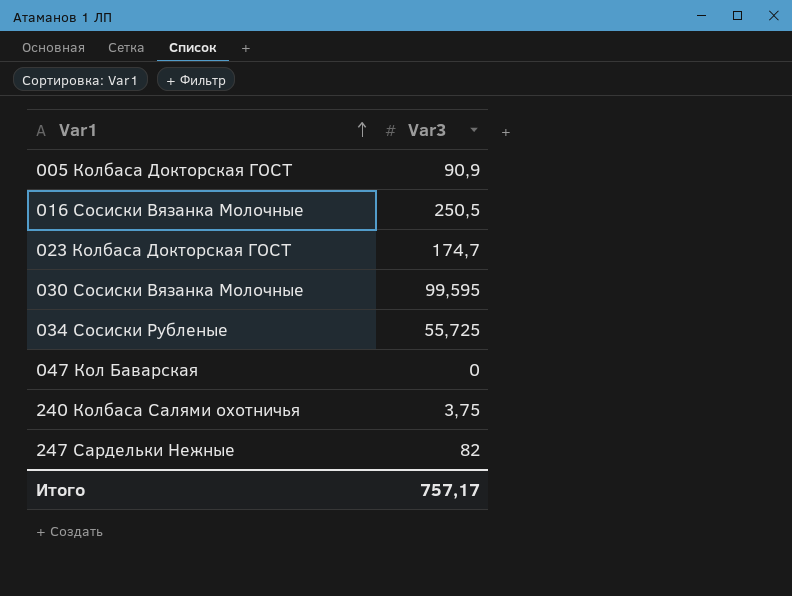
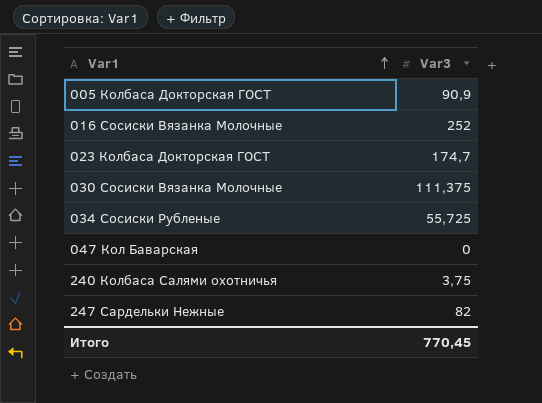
016 Сосиски Вязанка Молочные | Var3: 250,5 -> 252
030 Сосиски Вязанка Молочные | Var3: 99,595 -> 111,375
Итого | Var3: 757,17 -> 770,45

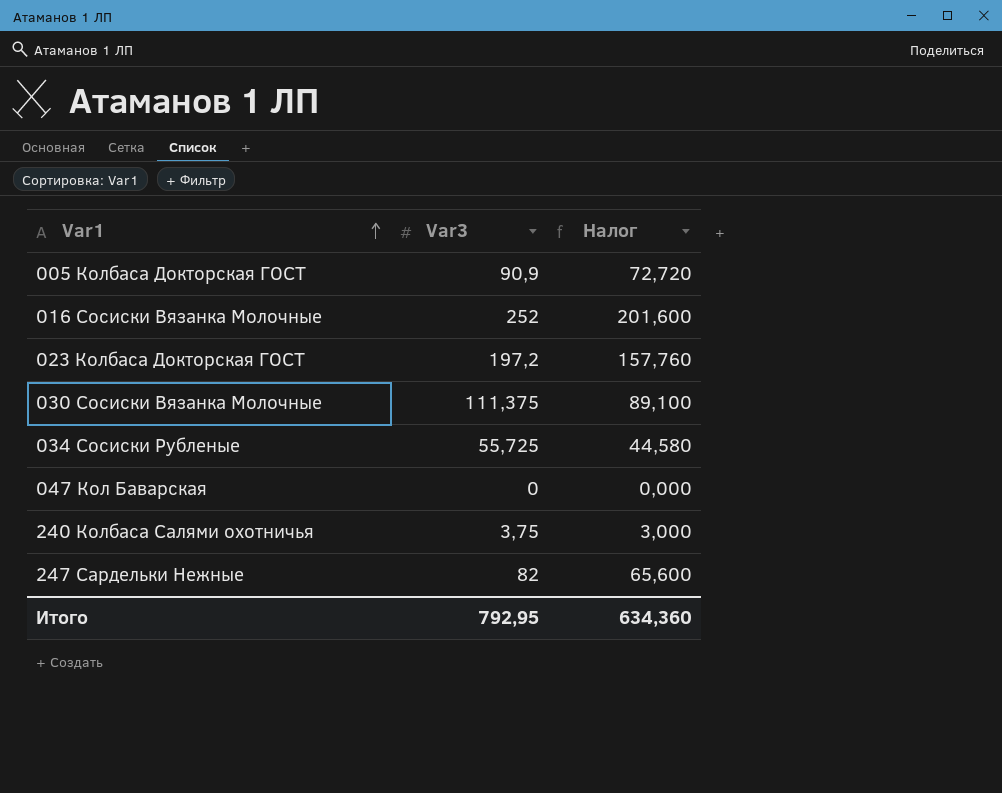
column Налог | formula: none -> [Var3] * 0,8
023 Колбаса Докторская ГОСТ | Var3: 174,7 -> 197,2
Итого | Var3: 770,45 -> 792,95

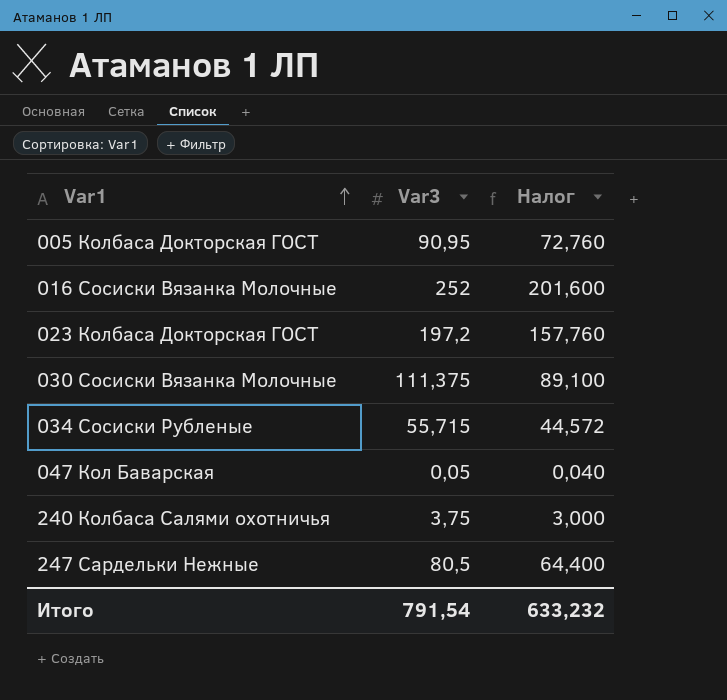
005 Колбаса Докторская ГОСТ | Var3: 90,9 -> 90,95
005 Колбаса Докторская ГОСТ | Налог: 72,720 -> 72,760
034 Сосиски Рубленые | Var3: 55,725 -> 55,715
034 Сосиски Рубленые | Налог: 44,580 -> 44,572
047 Кол Баварская | Var3: 0 -> 0,05
047 Кол Баварская | Налог: 0,000 -> 0,040
247 Сардельки Нежные | Var3: 82 -> 80,5
247 Сардельки Нежные | Налог: 65,600 -> 64,400
Итого | Var3: 792,95 -> 791,54
Итого | Налог: 634,360 -> 633,232

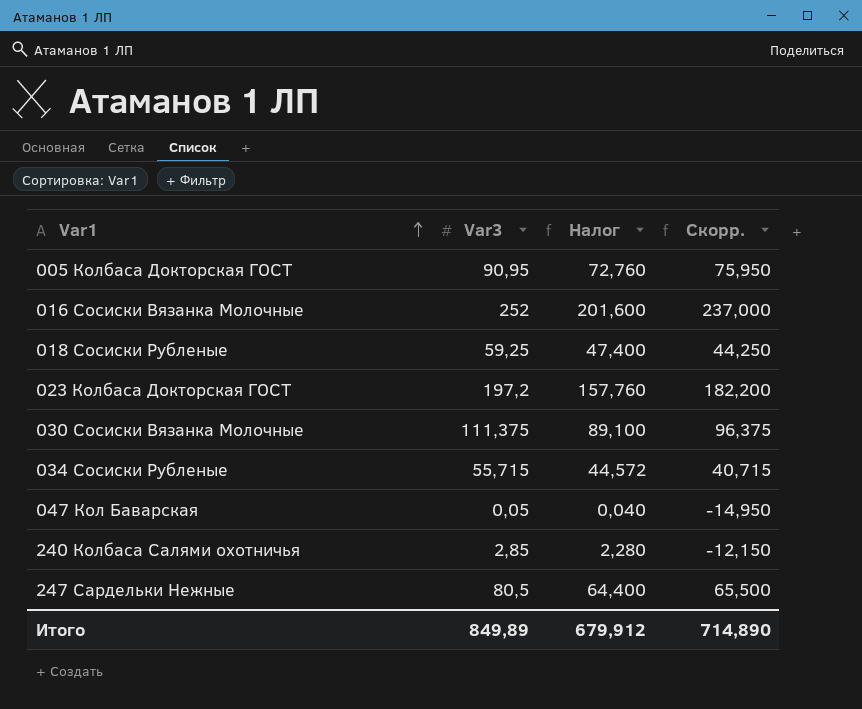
column Скорр. | formula: none -> [Var3] - 15
row 018 Сосиски Рубленые: none -> 59,25 | 47,400 | 44,250
240 Колбаса Салями охотничья | Var3: 3,75 -> 2,85
240 Колбаса Салями охотничья | Налог: 3,000 -> 2,280
Итого | Var3: 791,54 -> 849,89
Итого | Налог: 633,232 -> 679,912

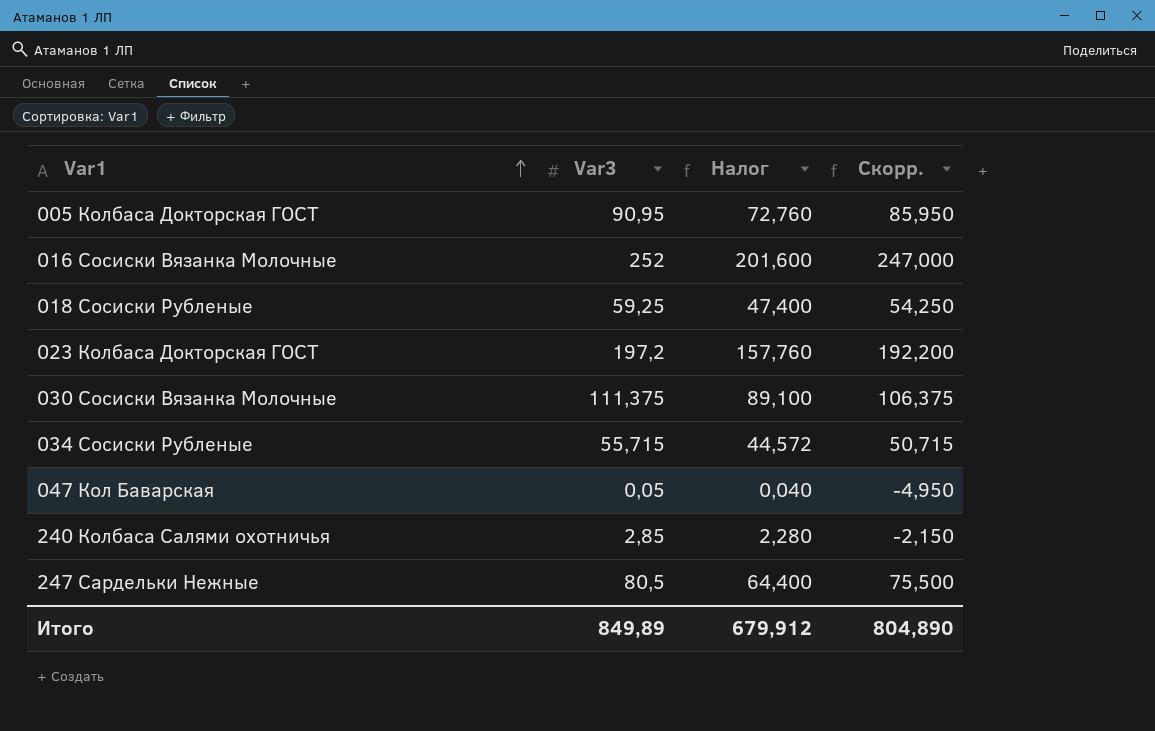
column Скорр. | formula: [Var3] - 15 -> [Var3] - 5
Итого | Скорр.: 714,890 -> 804,890

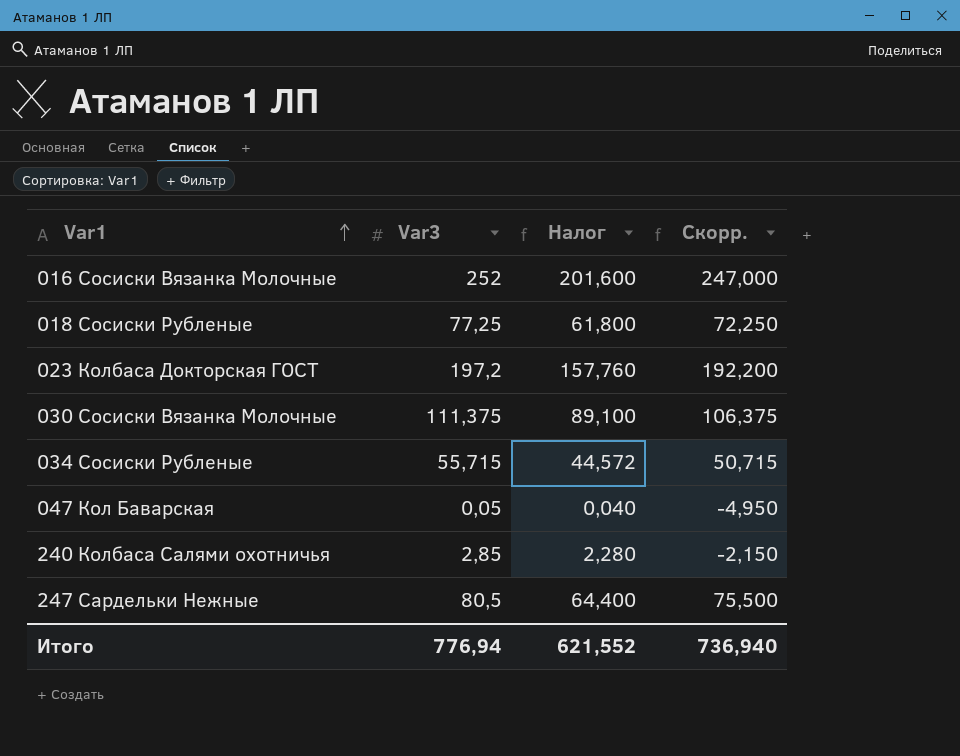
row 005 Колбаса Докторская ГОСТ: 90,95 | 72,760 | 85,950 -> none
018 Сосиски Рубленые | Var3: 59,25 -> 77,25
018 Сосиски Рубленые | Налог: 47,400 -> 61,800
018 Сосиски Рубленые | Скорр.: 54,250 -> 72,250
Итого | Var3: 849,89 -> 776,94
Итого | Налог: 679,912 -> 621,552
Итого | Скорр.: 804,890 -> 736,940

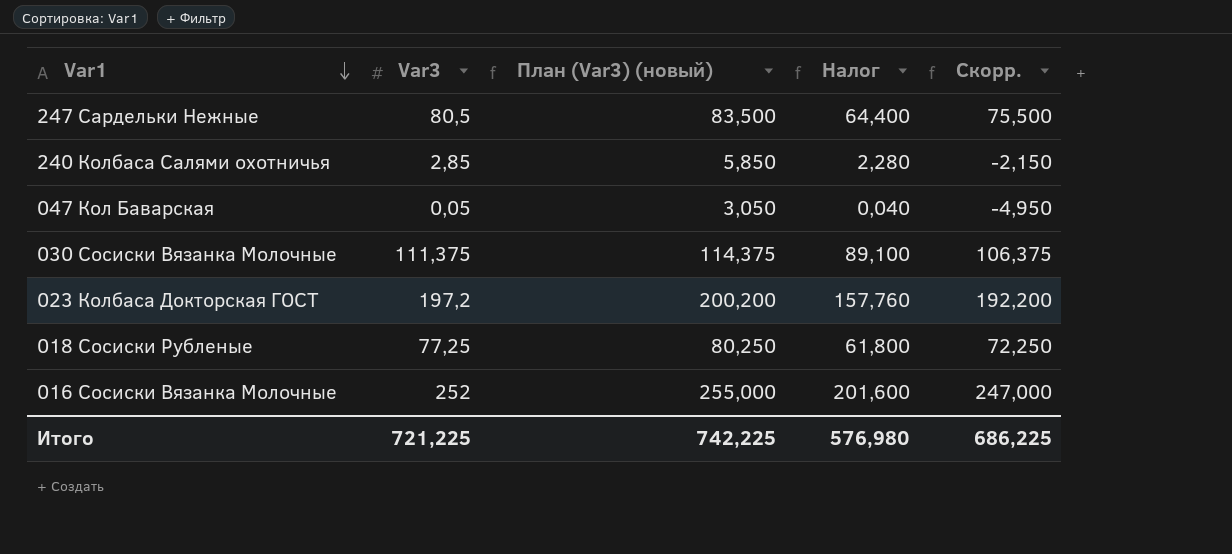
row order: Var1 ascending -> Var1 descending
column План (Var3) (новый) | formula: none -> [Var3] + 3
row 034 Сосиски Рубленые: 55,715 | 44,572 | 50,715 -> none
Итого | Var3: 776,94 -> 721,225
Итого | Налог: 621,552 -> 576,980
Итого | Скорр.: 736,940 -> 686,225

